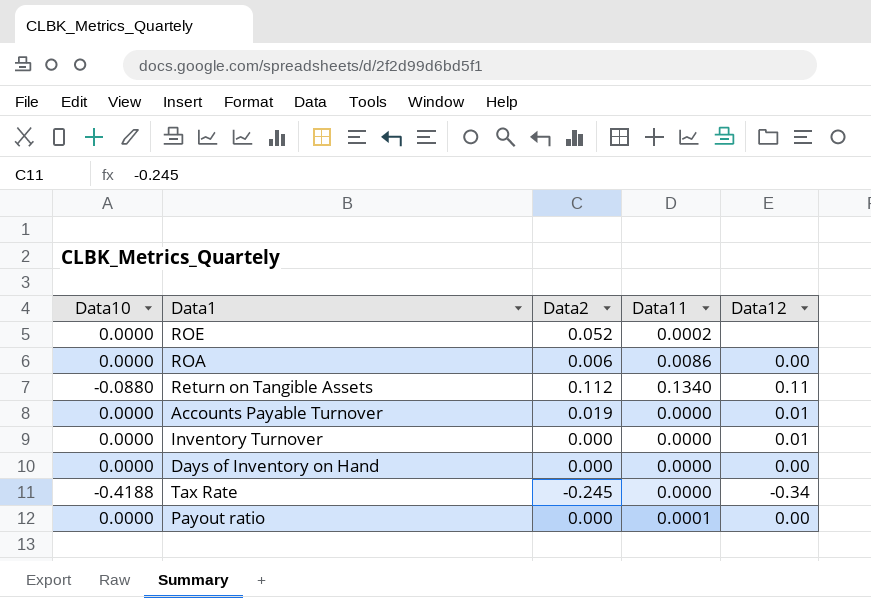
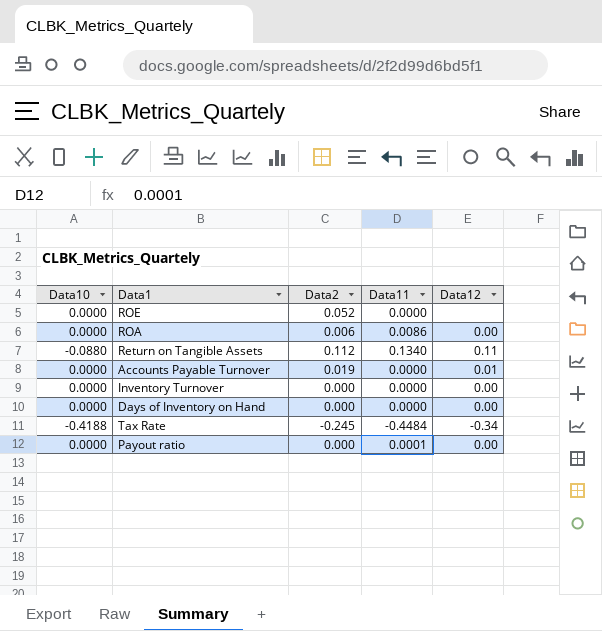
ROE | Data11: 0.0002 -> 0.0000
Inventory Turnover | Data12: 0.01 -> 0.00
Tax Rate | Data11: 0.0000 -> -0.4484

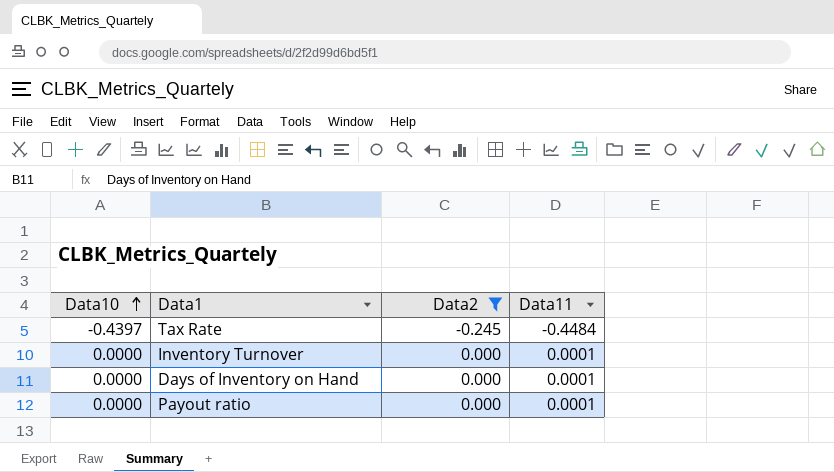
filter: none -> Data2 <= 0.000
row order: none -> Data10 ascending
column Data12 | position: 5 -> none
Tax Rate | Data10: -0.4188 -> -0.4397
Inventory Turnover | Data11: 0.0000 -> 0.0001
Days of Inventory on Hand | Data11: 0.0000 -> 0.0001

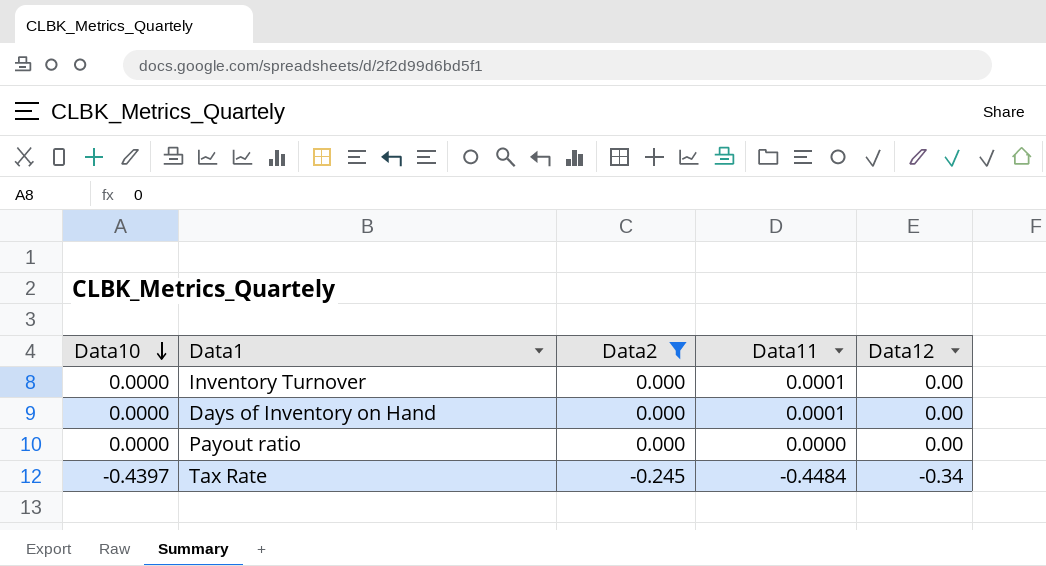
row order: Data10 ascending -> Data10 descending
column Data12 | position: none -> 5
Payout ratio | Data11: 0.0001 -> 0.0000

